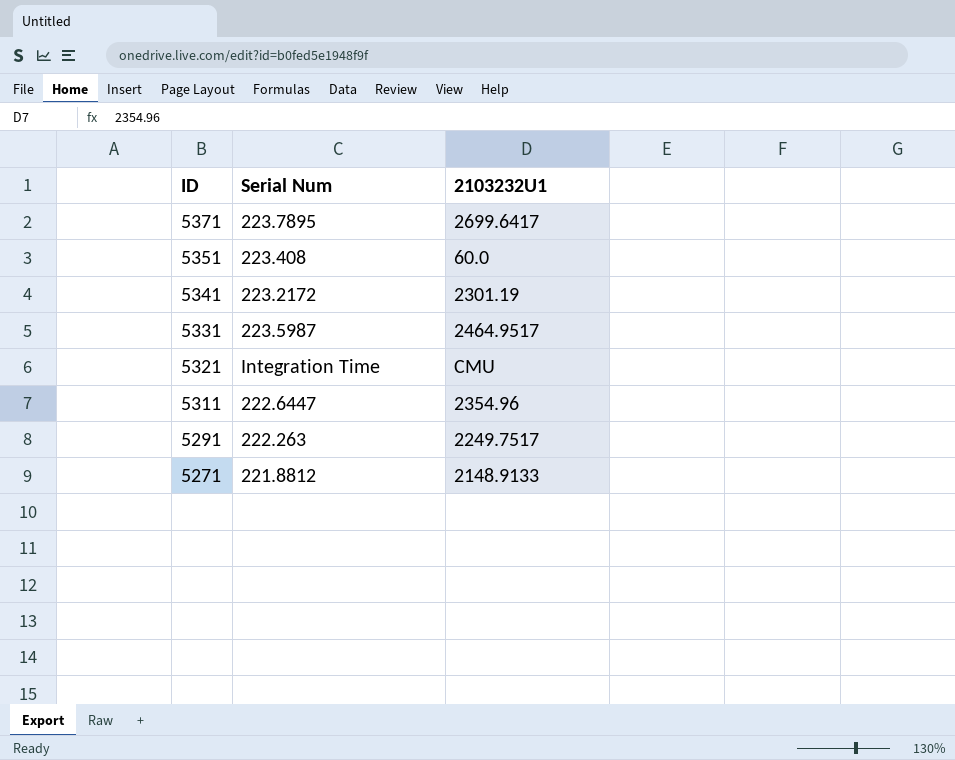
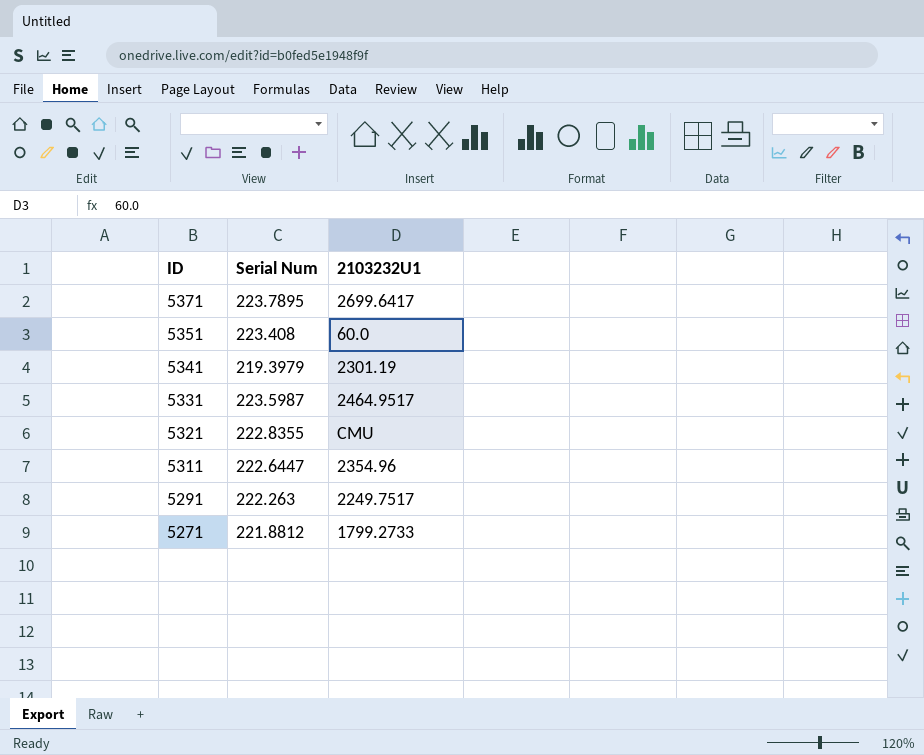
5341 | Serial Num: 223.2172 -> 219.3979
5321 | Serial Num: Integration Time -> 222.8355
5271 | 2103232U1: 2148.9133 -> 1799.2733

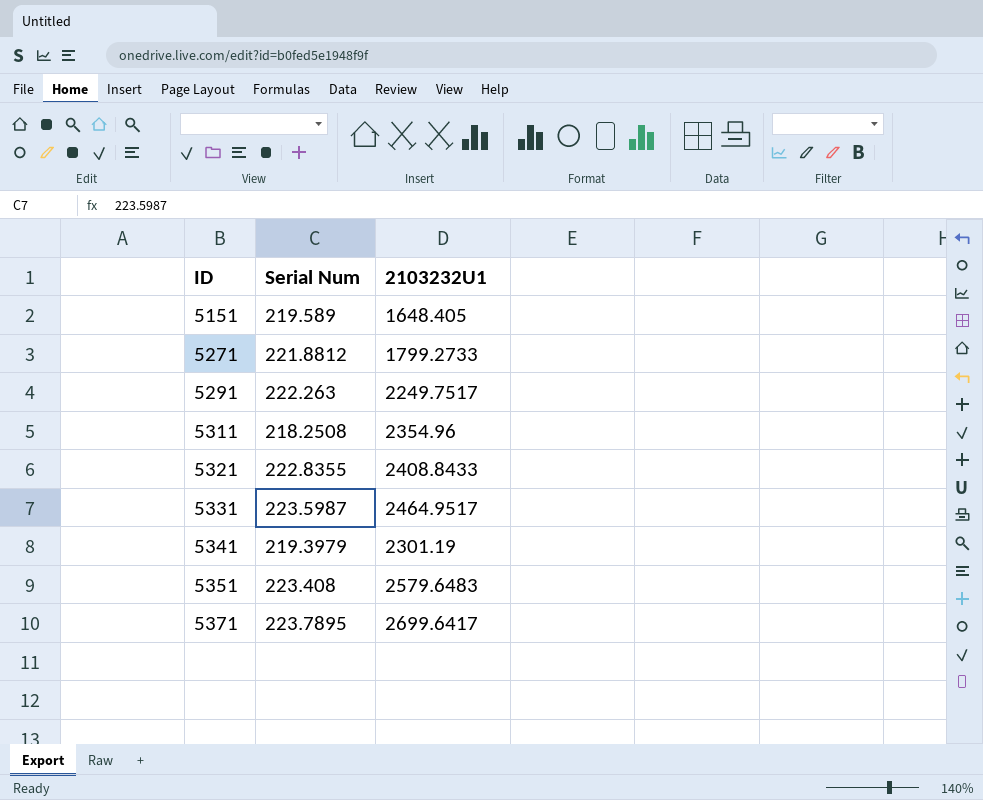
row order: ID descending -> ID ascending
row 5151: none -> 219.589 | 1648.405
5311 | Serial Num: 222.6447 -> 218.2508
5321 | 2103232U1: CMU -> 2408.8433
5351 | 2103232U1: 60.0 -> 2579.6483

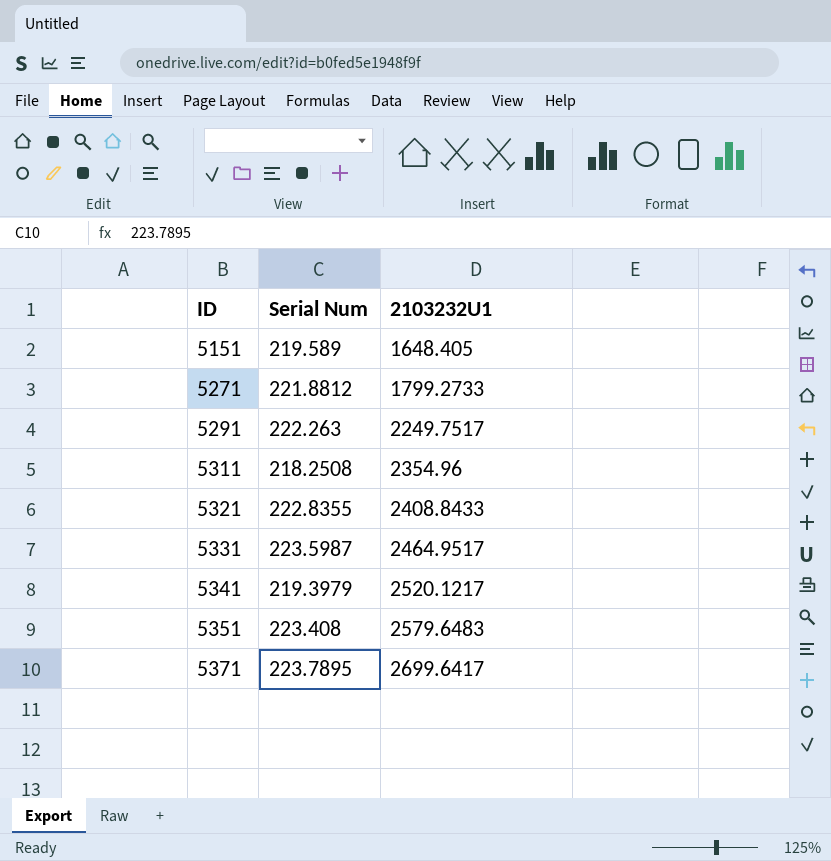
5341 | 2103232U1: 2301.19 -> 2520.1217

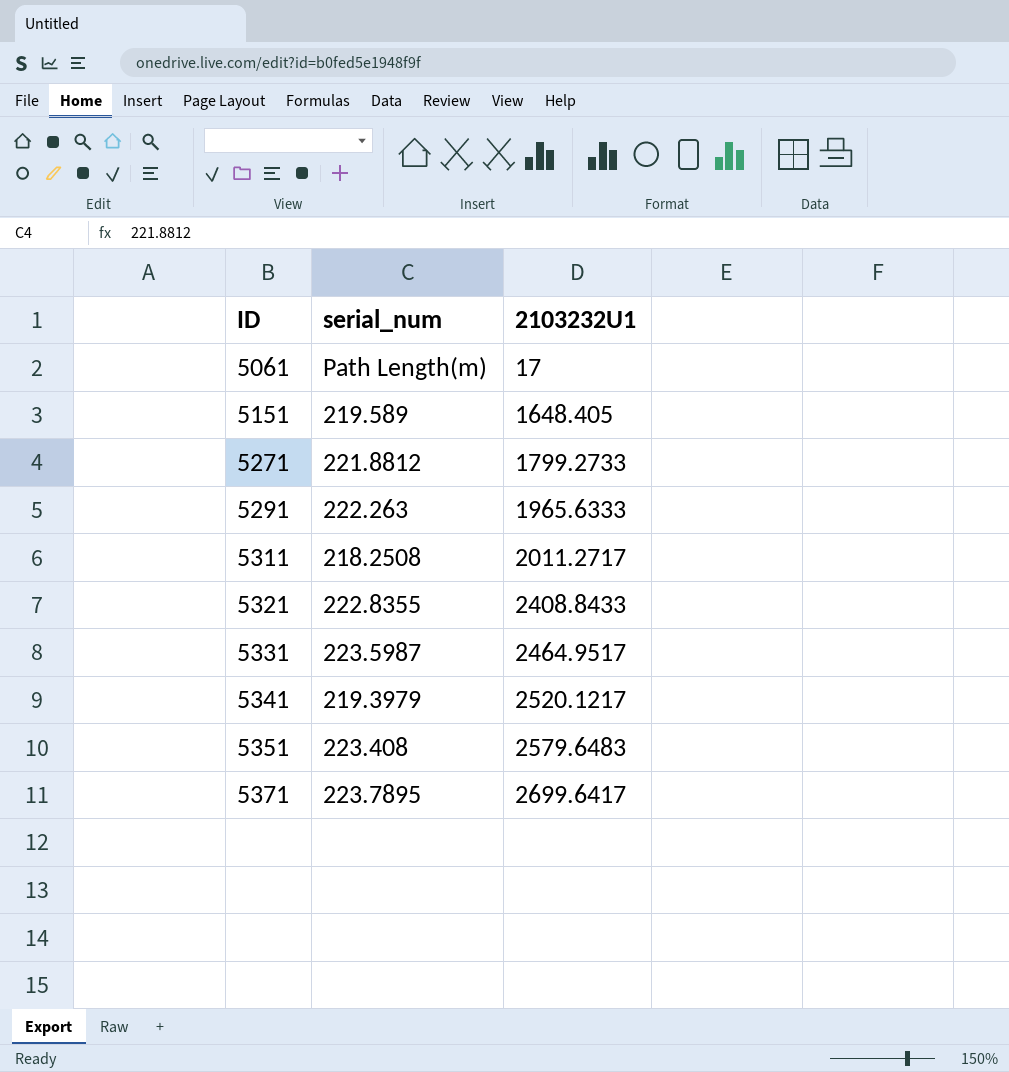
column name: Serial Num -> serial_num
row 5061: none -> Path Length(m) | 17
5291 | 2103232U1: 2249.7517 -> 1965.6333
5311 | 2103232U1: 2354.96 -> 2011.2717

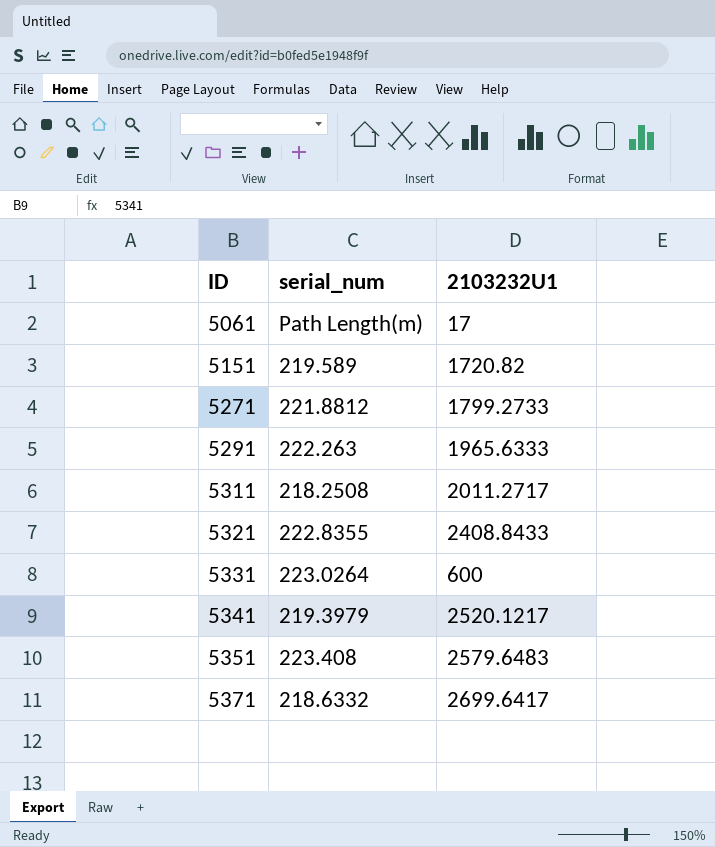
5151 | 2103232U1: 1648.405 -> 1720.82
5331 | serial_num: 223.5987 -> 223.0264
5331 | 2103232U1: 2464.9517 -> 600
5371 | serial_num: 223.7895 -> 218.6332

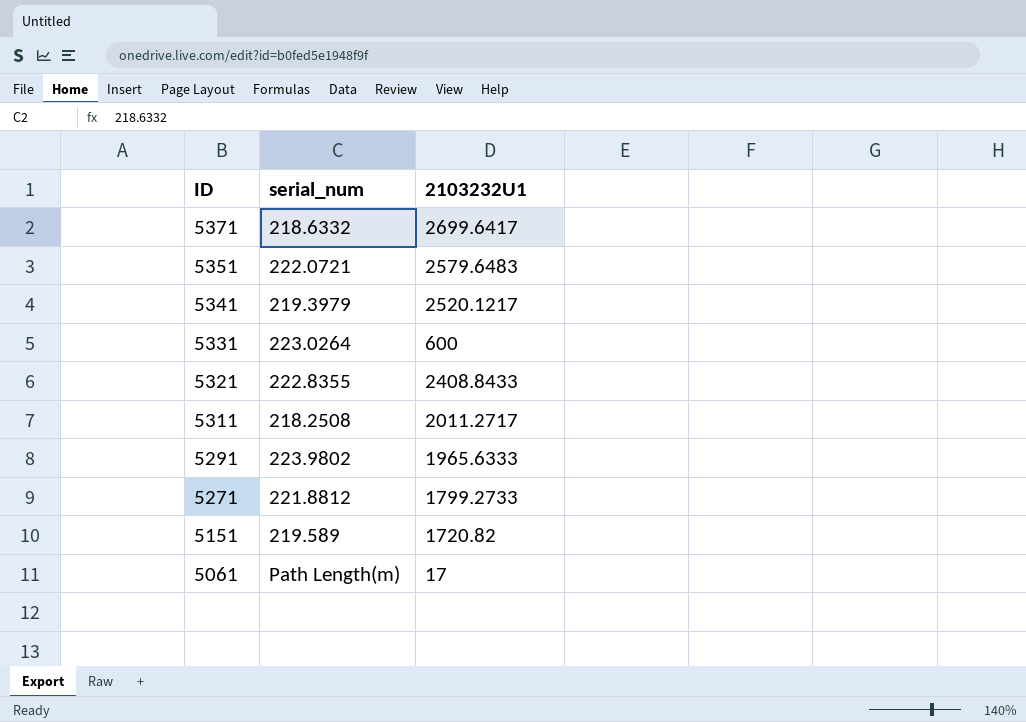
row order: ID ascending -> ID descending
5351 | serial_num: 223.408 -> 222.0721
5291 | serial_num: 222.263 -> 223.9802

